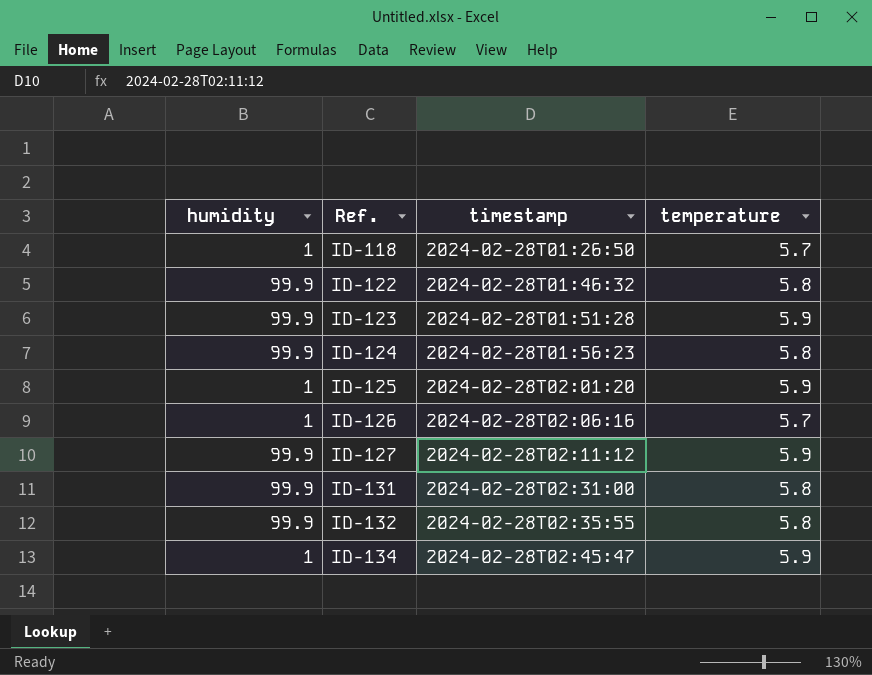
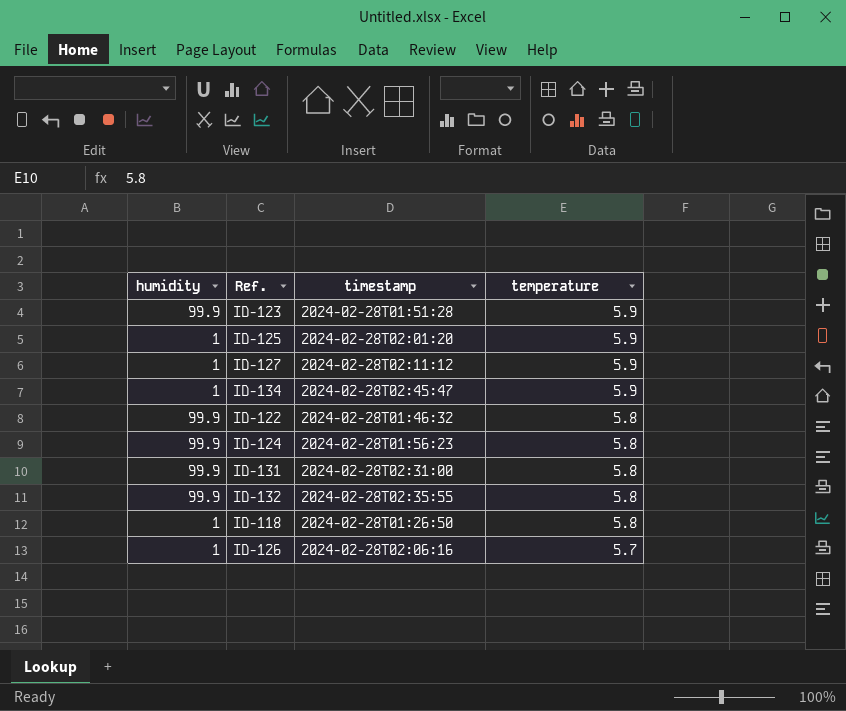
row order: Ref. ascending -> temperature descending
ID-127 | humidity: 99.9 -> 1
ID-118 | temperature: 5.7 -> 5.8

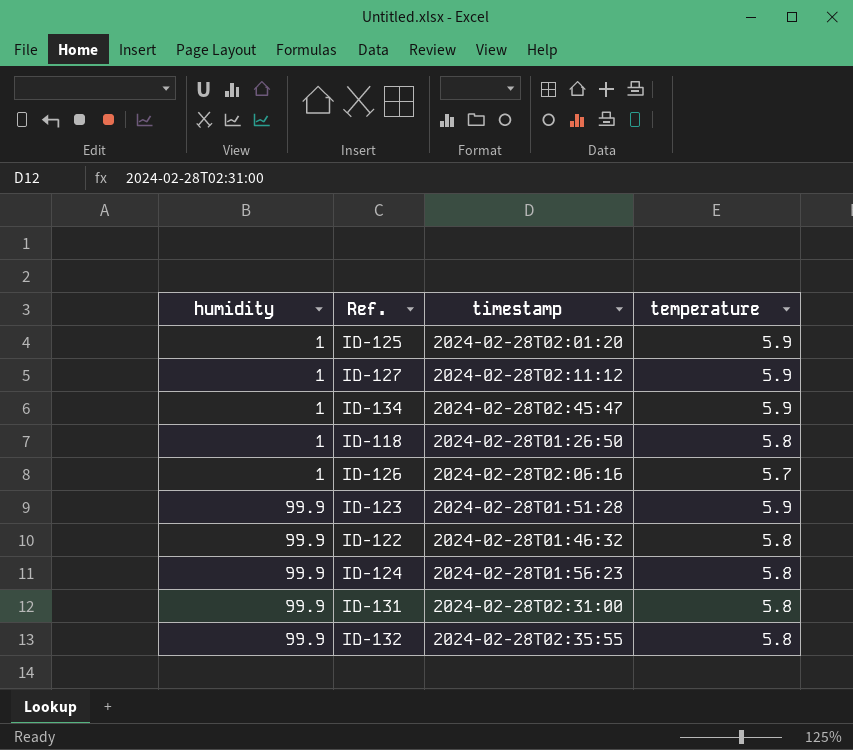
row order: temperature descending -> humidity ascending

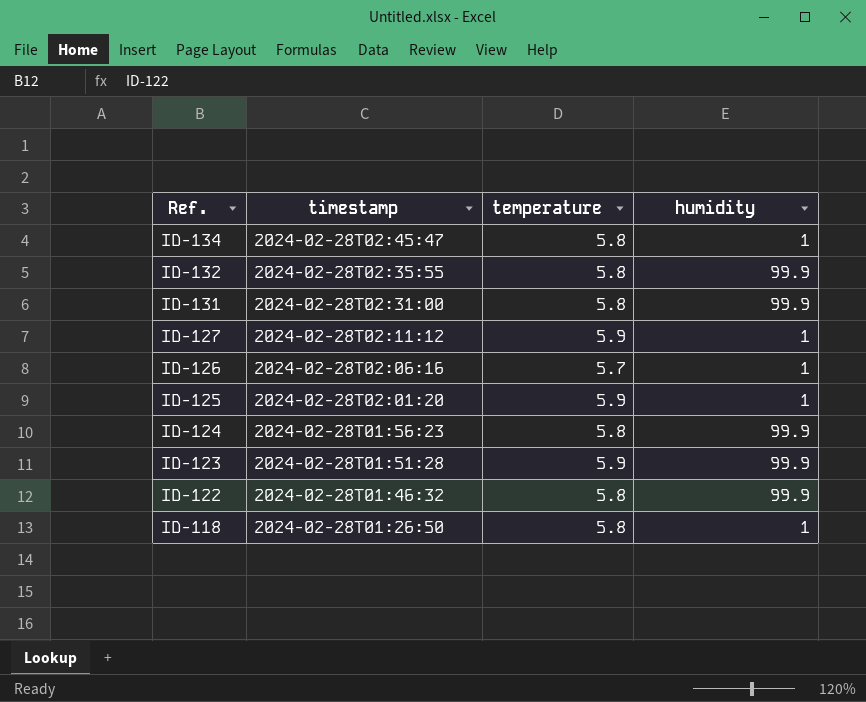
row order: humidity ascending -> Ref. descending
column humidity | position: 1 -> 4
ID-134 | temperature: 5.9 -> 5.8

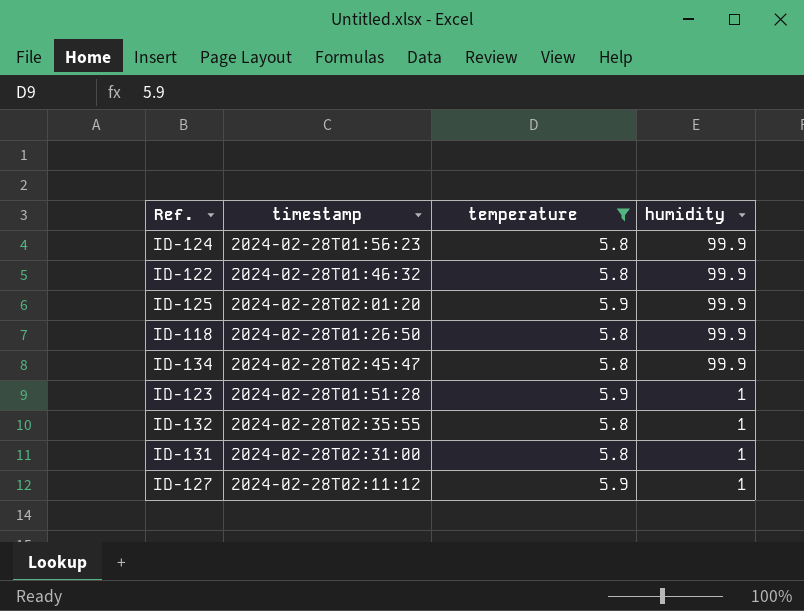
filter: none -> temperature != 5.7
row order: Ref. descending -> humidity descending
ID-125 | humidity: 1 -> 99.9
ID-118 | humidity: 1 -> 99.9
ID-134 | humidity: 1 -> 99.9
ID-123 | humidity: 99.9 -> 1
ID-132 | humidity: 99.9 -> 1
ID-131 | humidity: 99.9 -> 1

